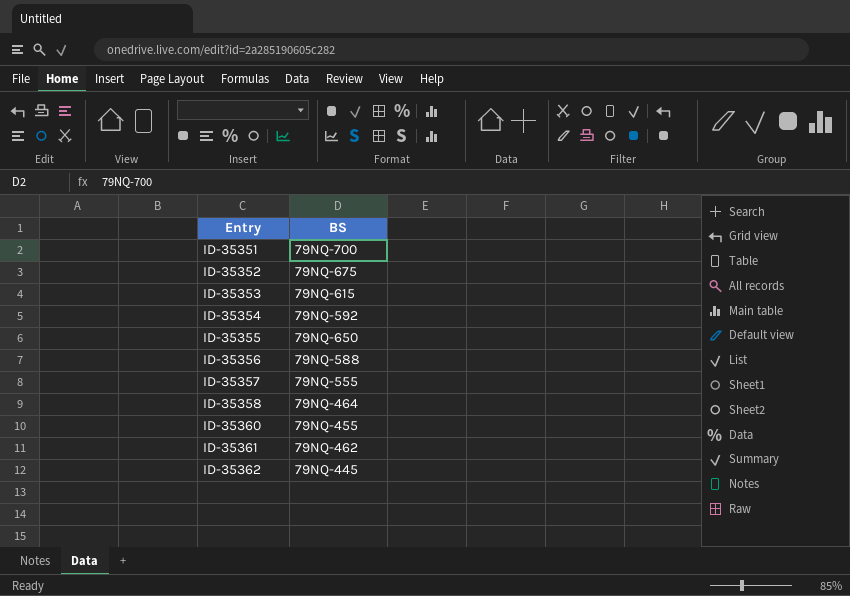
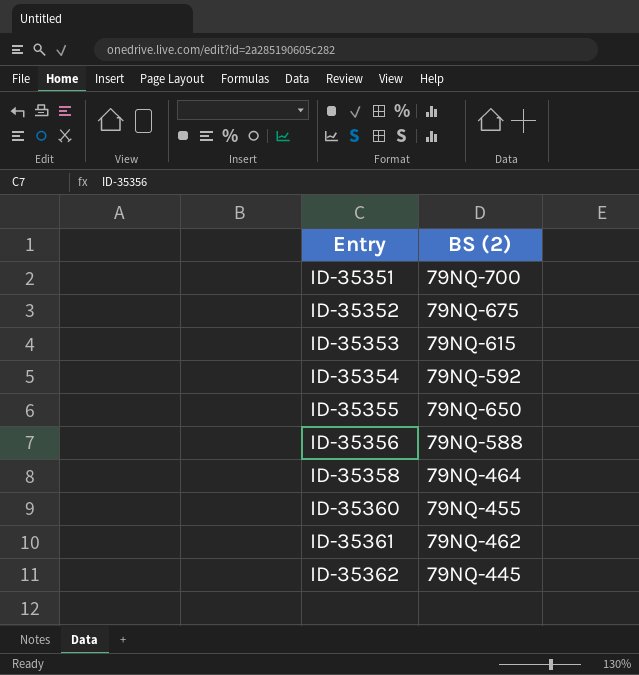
column name: BS -> BS (2)
row ID-35357: 79NQ-555 -> none

